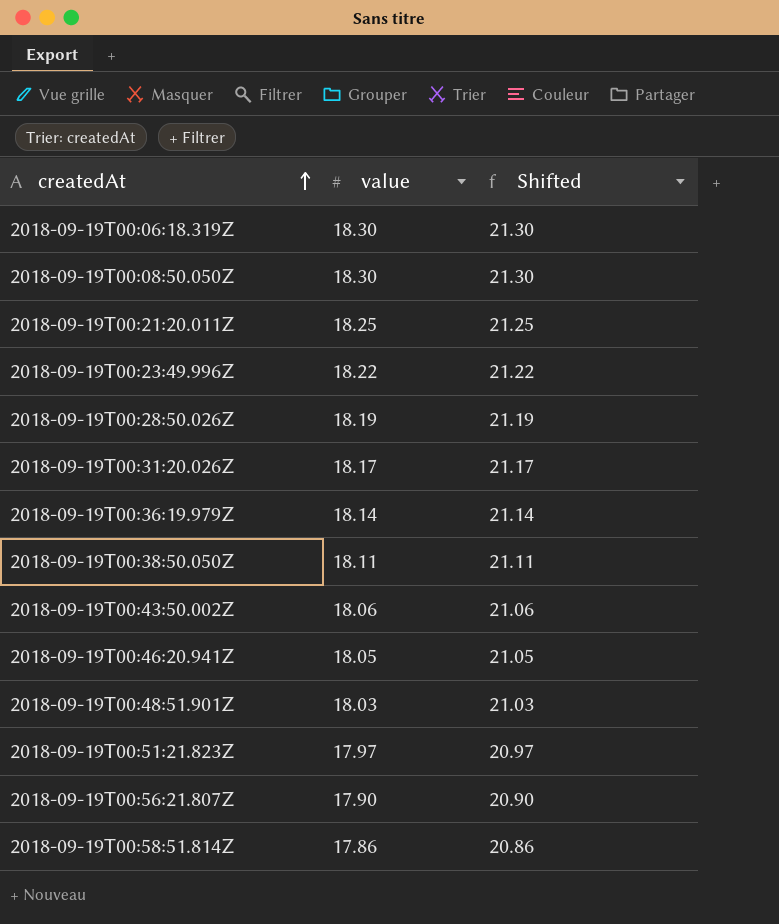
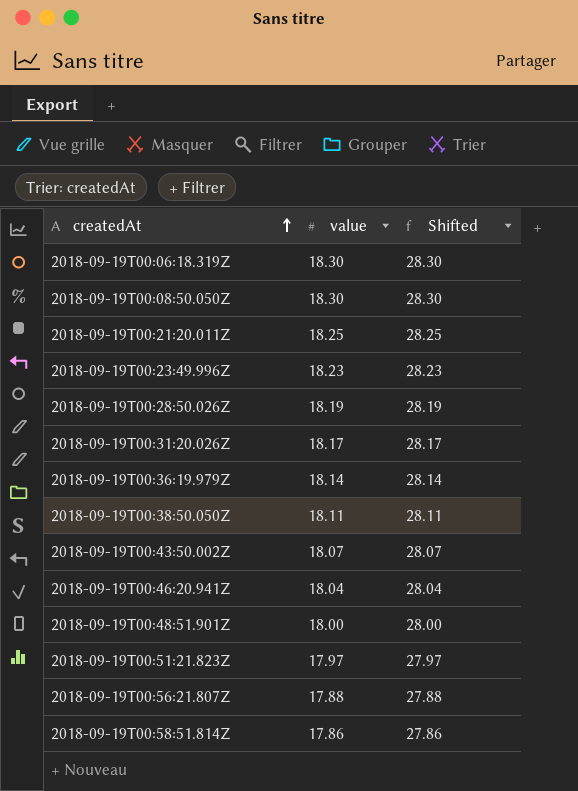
column Shifted | formula: [value] + 3 -> [value] + 10
2018-09-19T00:23:49.996Z | value: 18.22 -> 18.23
2018-09-19T00:43:50.002Z | value: 18.06 -> 18.07
2018-09-19T00:46:20.941Z | value: 18.05 -> 18.04
2018-09-19T00:48:51.901Z | value: 18.03 -> 18.00
2018-09-19T00:56:21.807Z | value: 17.90 -> 17.88

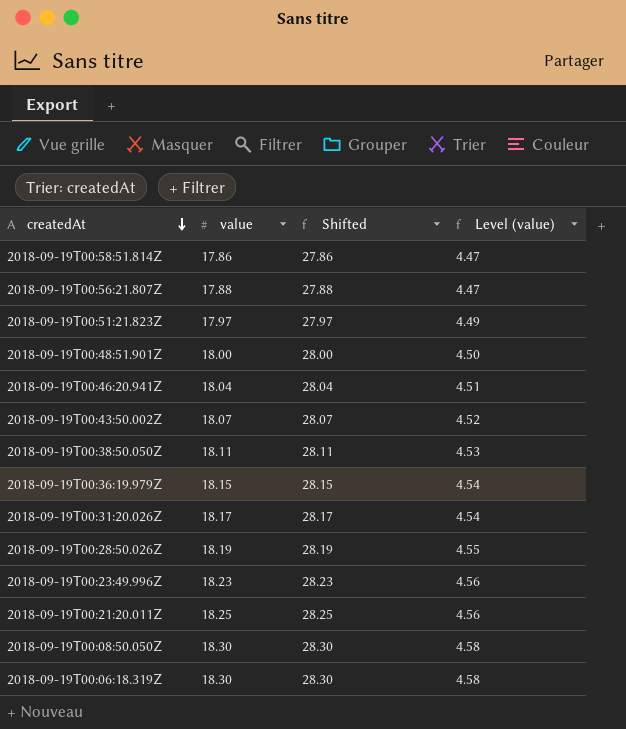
row order: createdAt ascending -> createdAt descending
column Level (value) | formula: none -> [value] * 0.25
2018-09-19T00:36:19.979Z | value: 18.14 -> 18.15
2018-09-19T00:36:19.979Z | Shifted: 28.14 -> 28.15

